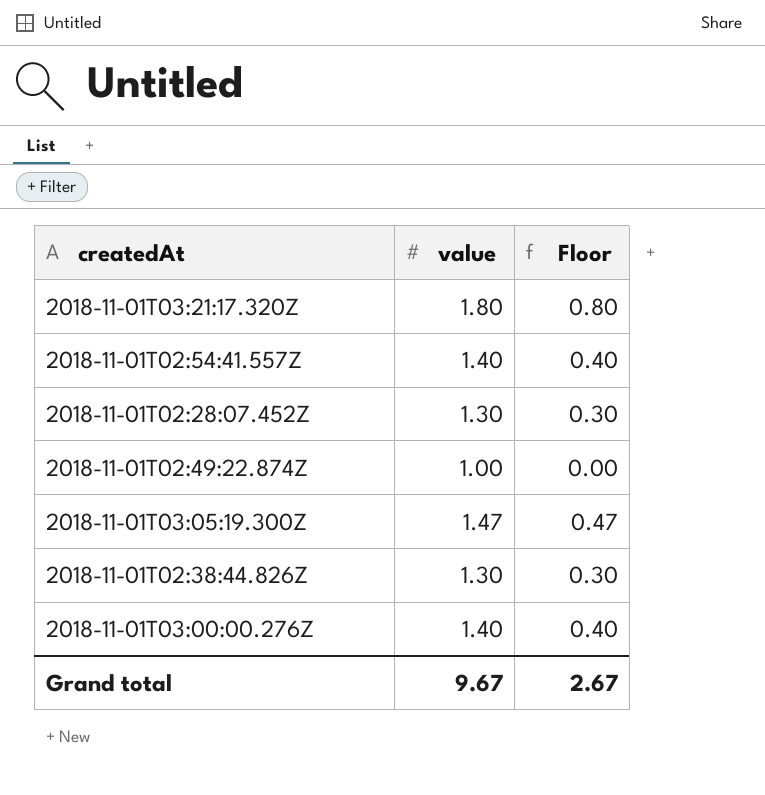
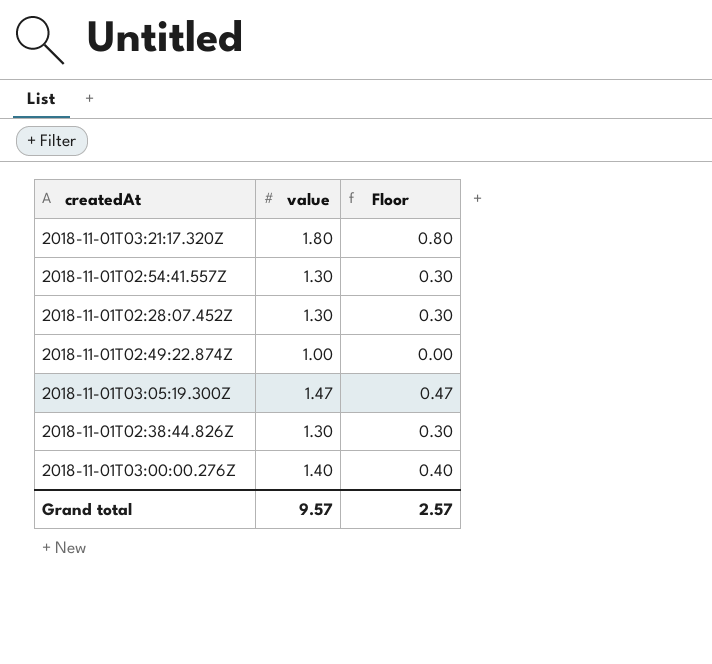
2018-11-01T02:54:41.557Z | value: 1.40 -> 1.30
2018-11-01T02:54:41.557Z | Floor: 0.40 -> 0.30
Grand total | value: 9.67 -> 9.57
Grand total | Floor: 2.67 -> 2.57

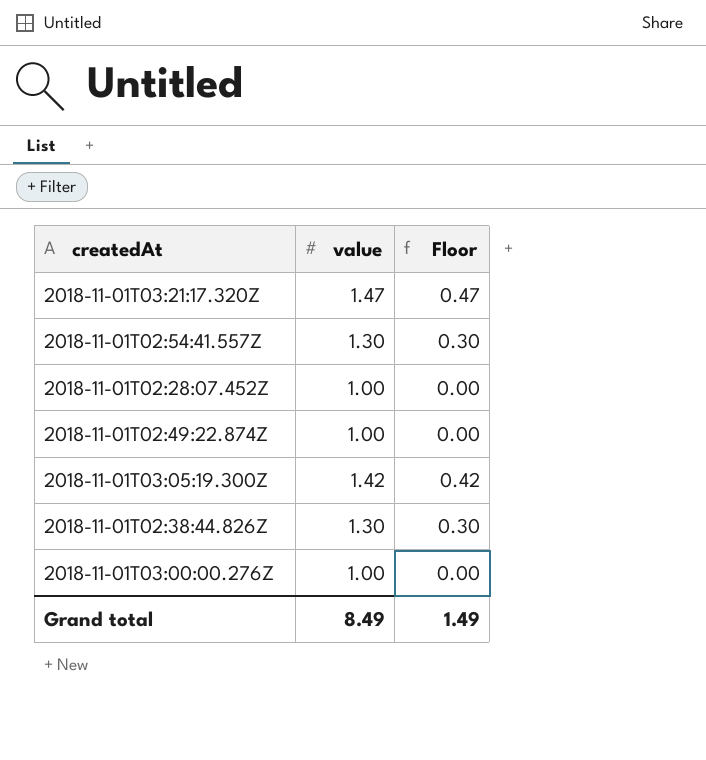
2018-11-01T03:21:17.320Z | value: 1.80 -> 1.47
2018-11-01T03:21:17.320Z | Floor: 0.80 -> 0.47
2018-11-01T02:28:07.452Z | value: 1.30 -> 1.00
2018-11-01T02:28:07.452Z | Floor: 0.30 -> 0.00
2018-11-01T03:05:19.300Z | value: 1.47 -> 1.42
2018-11-01T03:05:19.300Z | Floor: 0.47 -> 0.42
2018-11-01T03:00:00.276Z | value: 1.40 -> 1.00
2018-11-01T03:00:00.276Z | Floor: 0.40 -> 0.00
Grand total | value: 9.57 -> 8.49
Grand total | Floor: 2.57 -> 1.49

